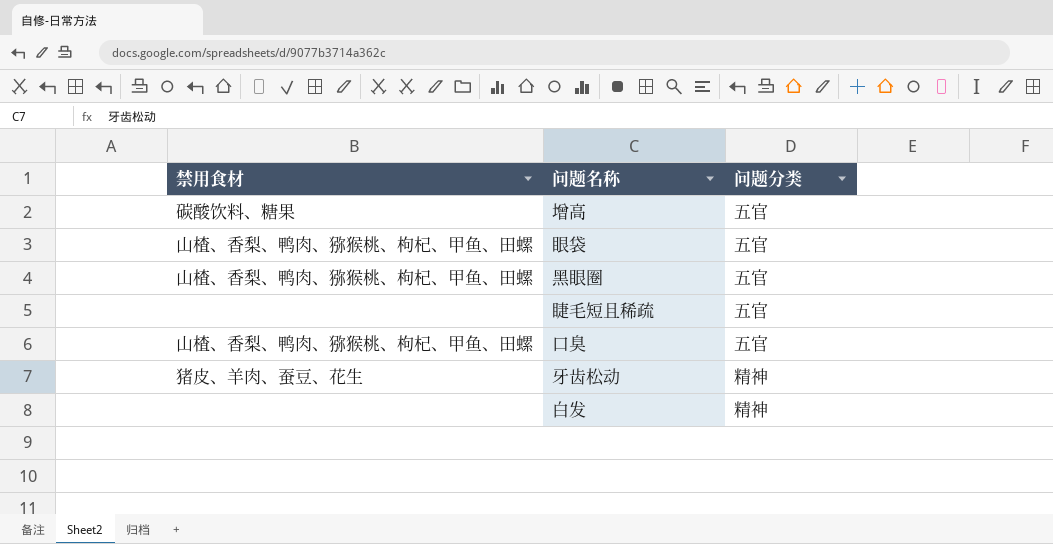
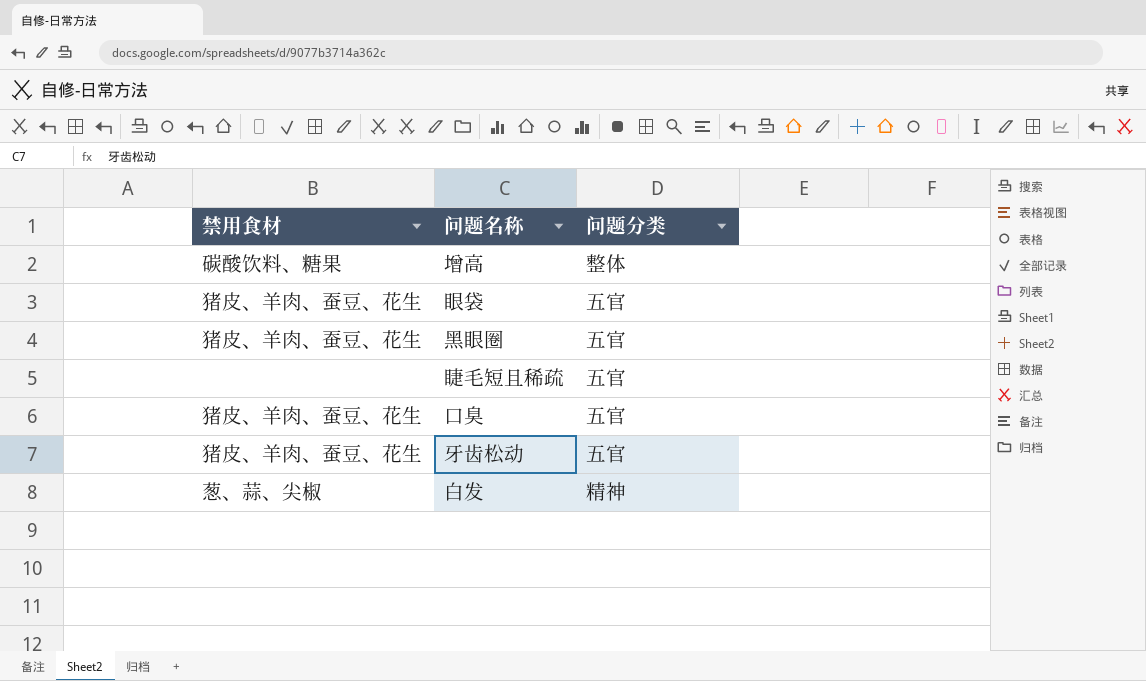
增高 | 问题分类: 五官 -> 整体
眼袋 | 禁用食材: 山楂、香梨、鸭肉、猕猴桃、枸杞、甲鱼、田螺 -> 猪皮、羊肉、蚕豆、花生
黑眼圈 | 禁用食材: 山楂、香梨、鸭肉、猕猴桃、枸杞、甲鱼、田螺 -> 猪皮、羊肉、蚕豆、花生
口臭 | 禁用食材: 山楂、香梨、鸭肉、猕猴桃、枸杞、甲鱼、田螺 -> 猪皮、羊肉、蚕豆、花生
牙齿松动 | 问题分类: 精神 -> 五官
白发 | 禁用食材: none -> 葱、蒜、尖椒

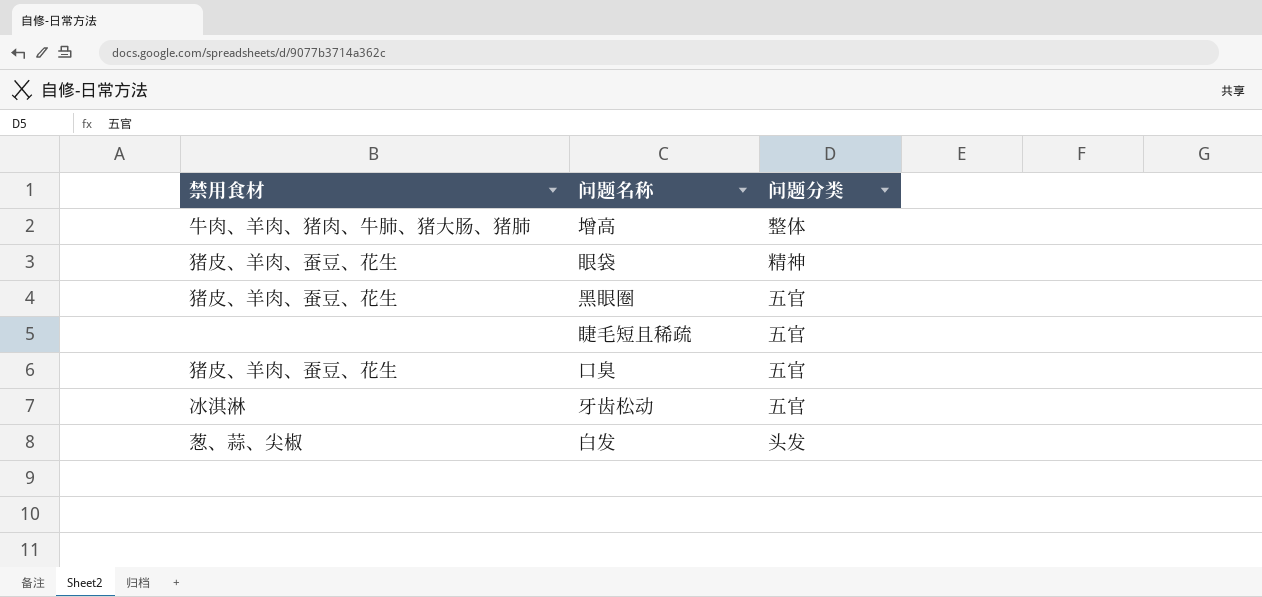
增高 | 禁用食材: 碳酸饮料、糖果 -> 牛肉、羊肉、猪肉、牛肺、猪大肠、猪肺
眼袋 | 问题分类: 五官 -> 精神
牙齿松动 | 禁用食材: 猪皮、羊肉、蚕豆、花生 -> 冰淇淋
白发 | 问题分类: 精神 -> 头发

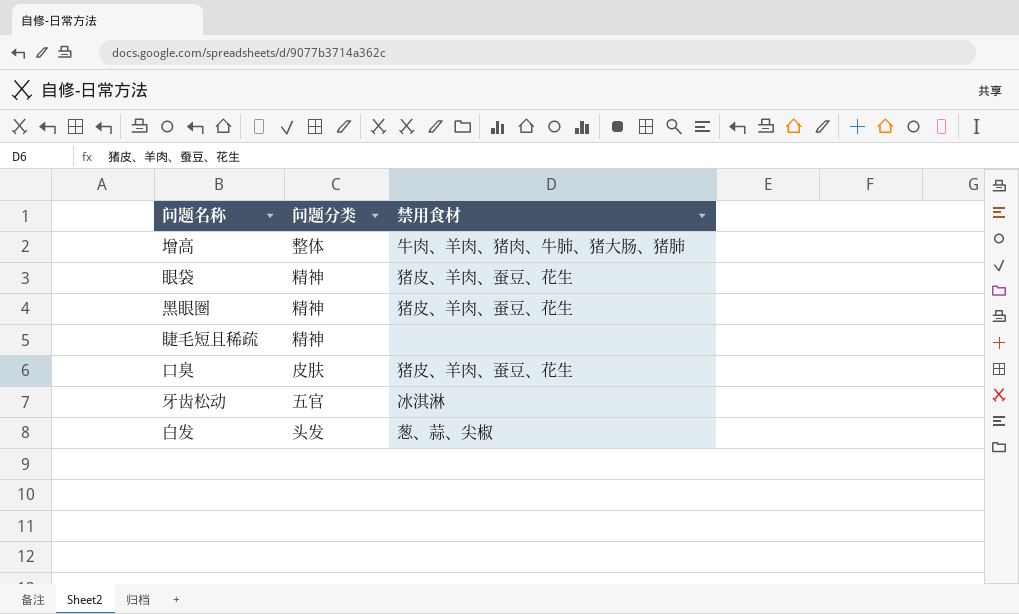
column 禁用食材 | position: 1 -> 3
黑眼圈 | 问题分类: 五官 -> 精神
睫毛短且稀疏 | 问题分类: 五官 -> 精神
口臭 | 问题分类: 五官 -> 皮肤

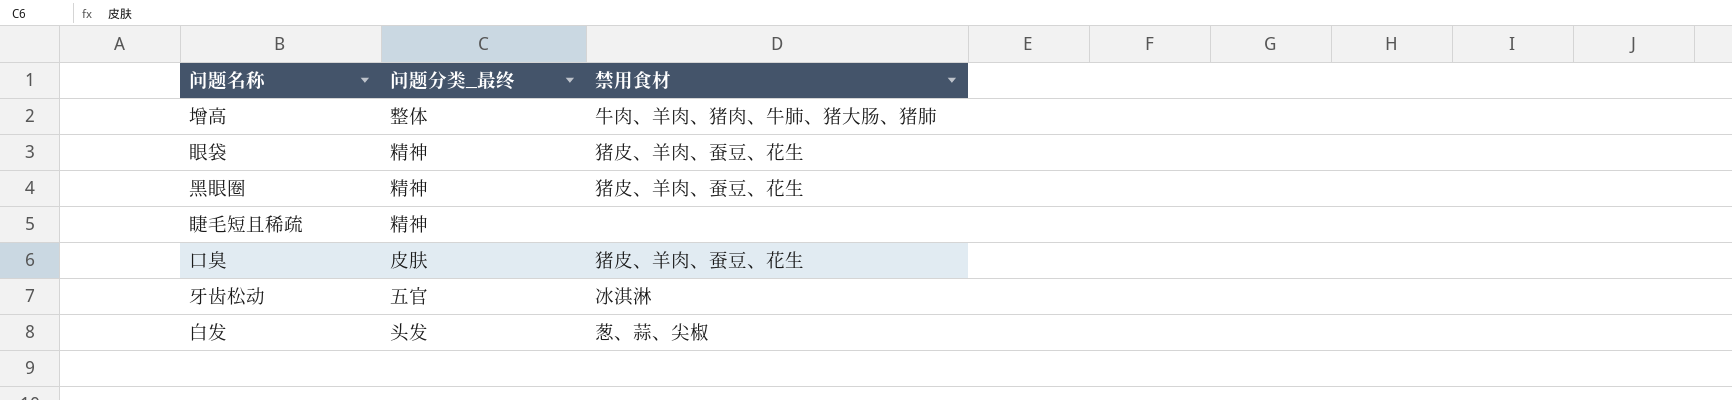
column name: 问题分类 -> 问题分类_最终

